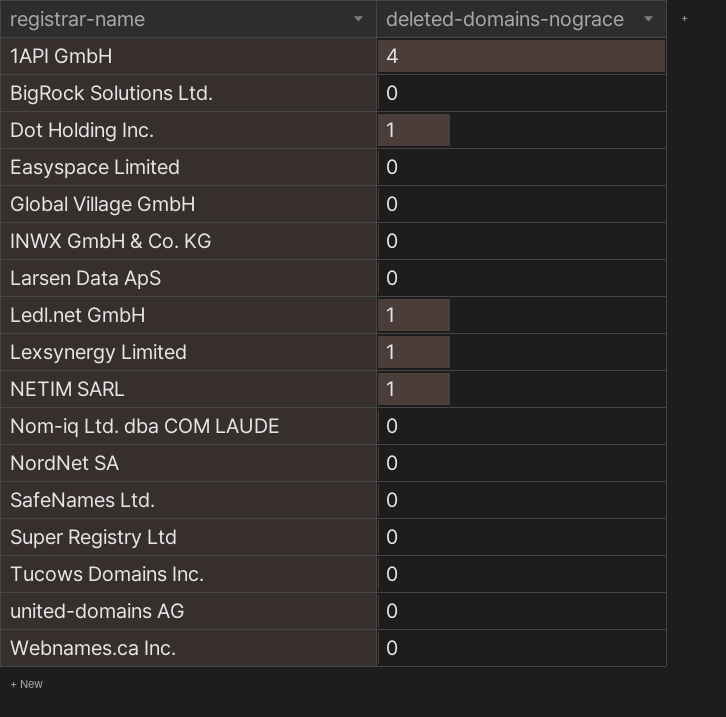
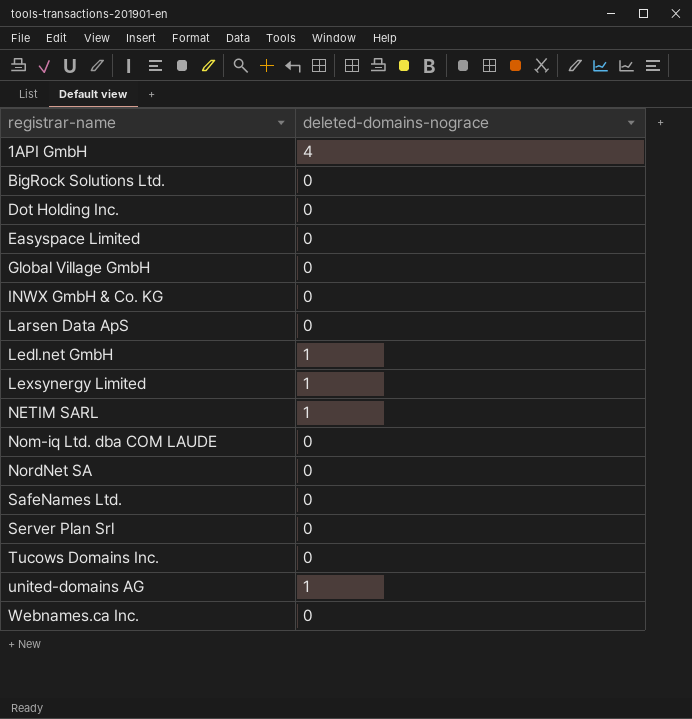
row Super Registry Ltd: 0 -> none
Dot Holding Inc. | deleted-domains-nograce: 1 -> 0
row Server Plan Srl: none -> 0
united-domains AG | deleted-domains-nograce: 0 -> 1

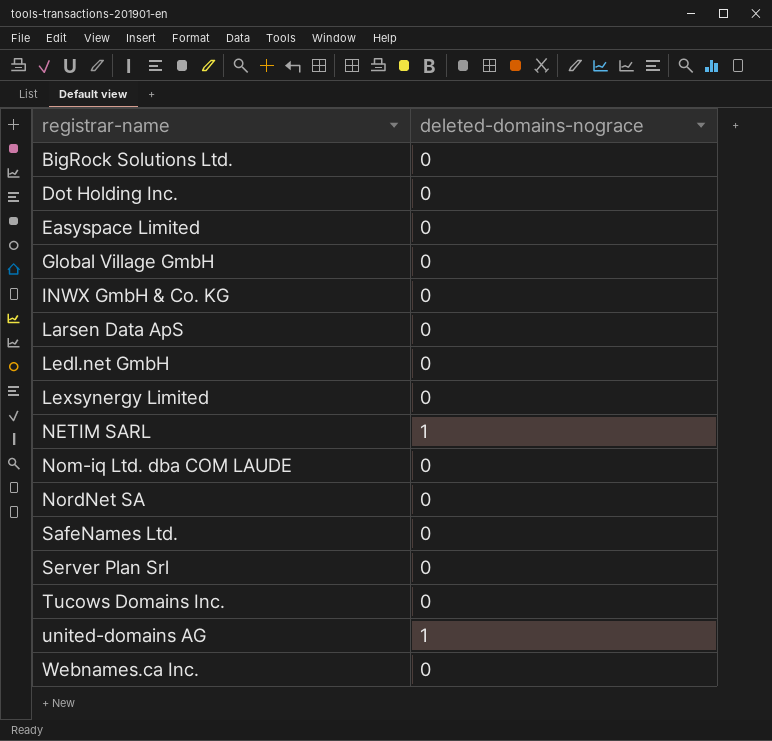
row 1API GmbH: 4 -> none
Ledl.net GmbH | deleted-domains-nograce: 1 -> 0
Lexsynergy Limited | deleted-domains-nograce: 1 -> 0

